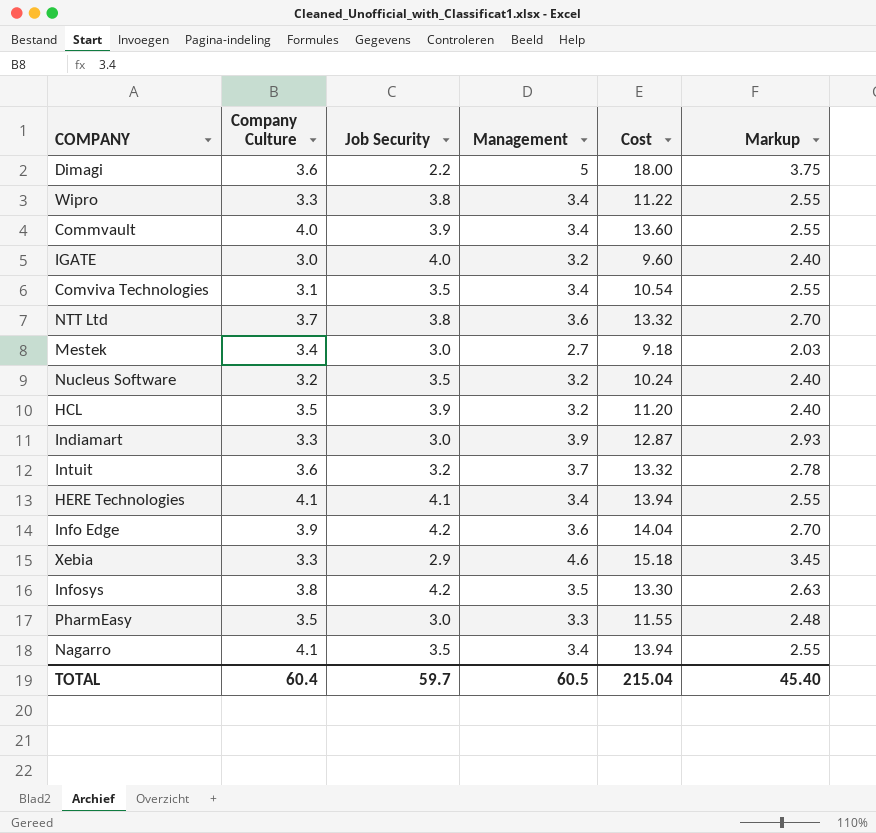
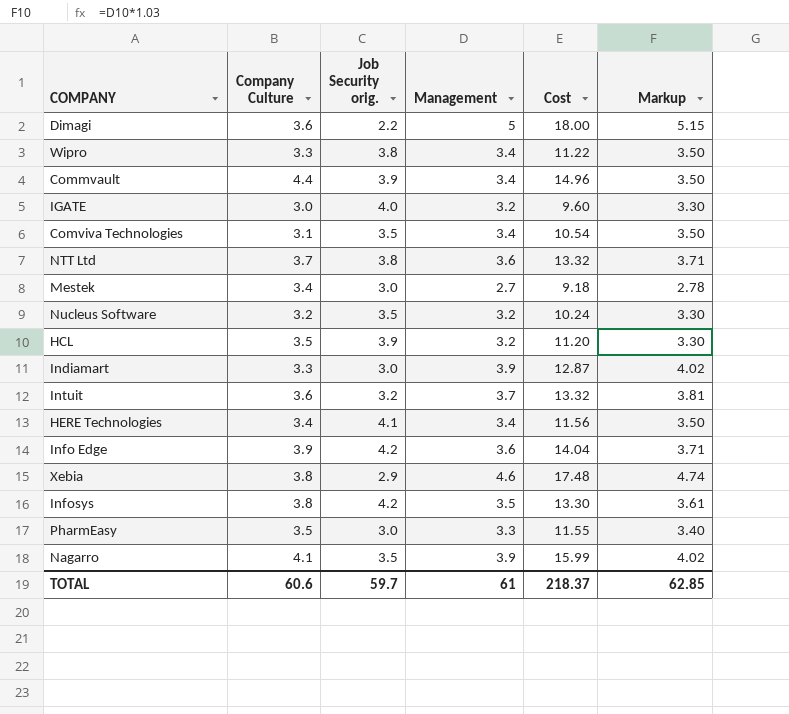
column name: Job Security -> Job Security orig.
column Markup | formula: [Management] * 0.75 -> [Management] * 1.03
Commvault | Company Culture: 4.0 -> 4.4
Commvault | Cost: 13.60 -> 14.96
HERE Technologies | Company Culture: 4.1 -> 3.4
HERE Technologies | Cost: 13.94 -> 11.56
Xebia | Company Culture: 3.3 -> 3.8
Xebia | Cost: 15.18 -> 17.48
Nagarro | Management: 3.4 -> 3.9
Nagarro | Cost: 13.94 -> 15.99
TOTAL | Company Culture: 60.4 -> 60.6
TOTAL | Management: 60.5 -> 61
TOTAL | Cost: 215.04 -> 218.37
TOTAL | Markup: 45.40 -> 62.85

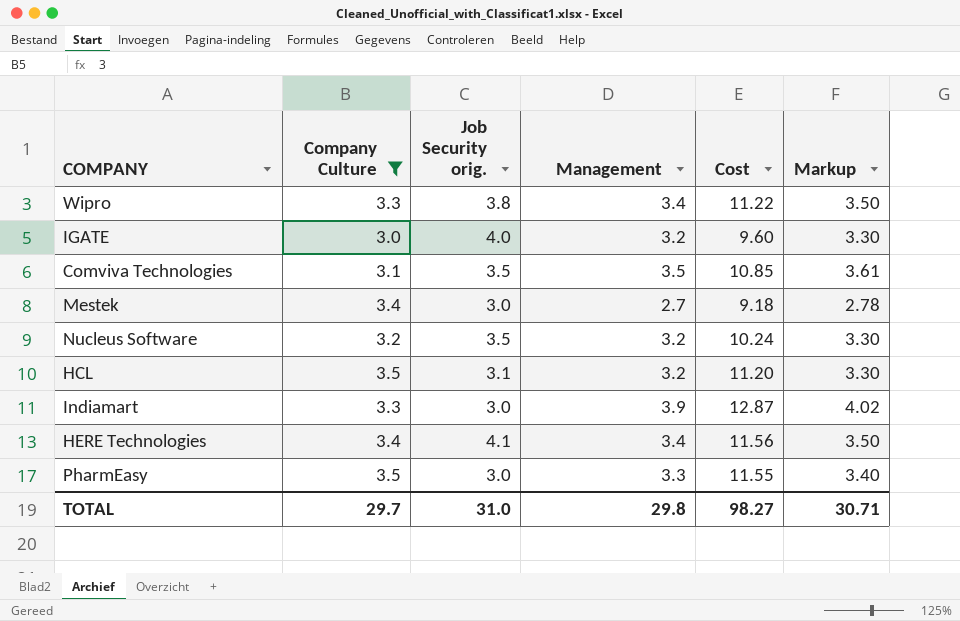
filter: none -> Company Culture <= 3.5
Comviva Technologies | Management: 3.4 -> 3.5
Comviva Technologies | Cost: 10.54 -> 10.85
Comviva Technologies | Markup: 3.50 -> 3.61
HCL | Job Security orig.: 3.9 -> 3.1
TOTAL | Company Culture: 60.6 -> 29.7
TOTAL | Job Security orig.: 59.7 -> 31.0
TOTAL | Management: 61 -> 29.8
TOTAL | Cost: 218.37 -> 98.27
TOTAL | Markup: 62.85 -> 30.71

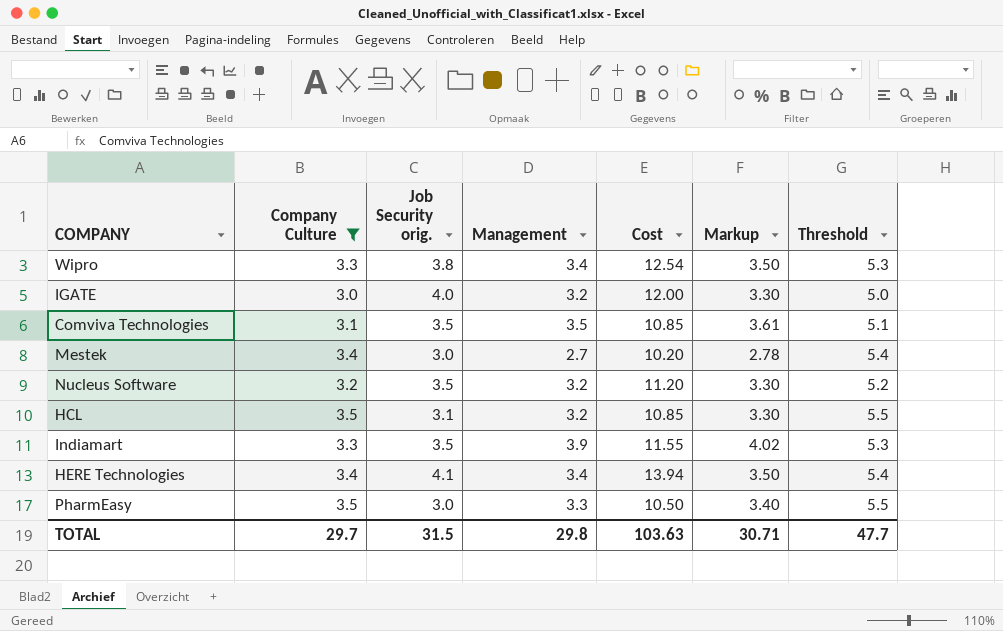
column Cost | formula: [Company Culture] * [Management] -> [Company Culture] * [Job Security orig.]
column Threshold | formula: none -> [Company Culture] + 2
Indiamart | Job Security orig.: 3.0 -> 3.5
TOTAL | Job Security orig.: 31.0 -> 31.5
TOTAL | Cost: 98.27 -> 103.63

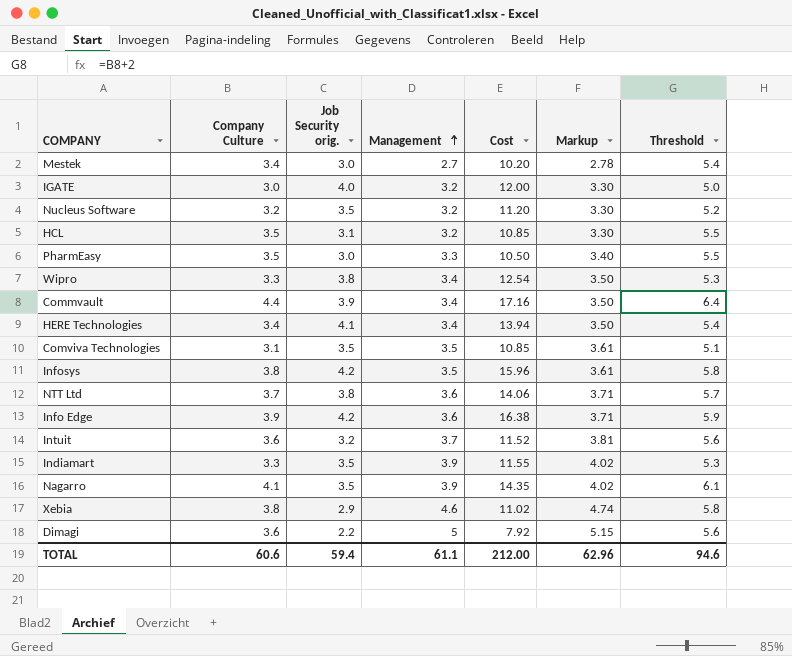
filter: Company Culture <= 3.5 -> none
row order: none -> Management ascending
TOTAL | Company Culture: 29.7 -> 60.6
TOTAL | Job Security orig.: 31.5 -> 59.4
TOTAL | Management: 29.8 -> 61.1
TOTAL | Cost: 103.63 -> 212.00
TOTAL | Markup: 30.71 -> 62.96
TOTAL | Threshold: 47.7 -> 94.6

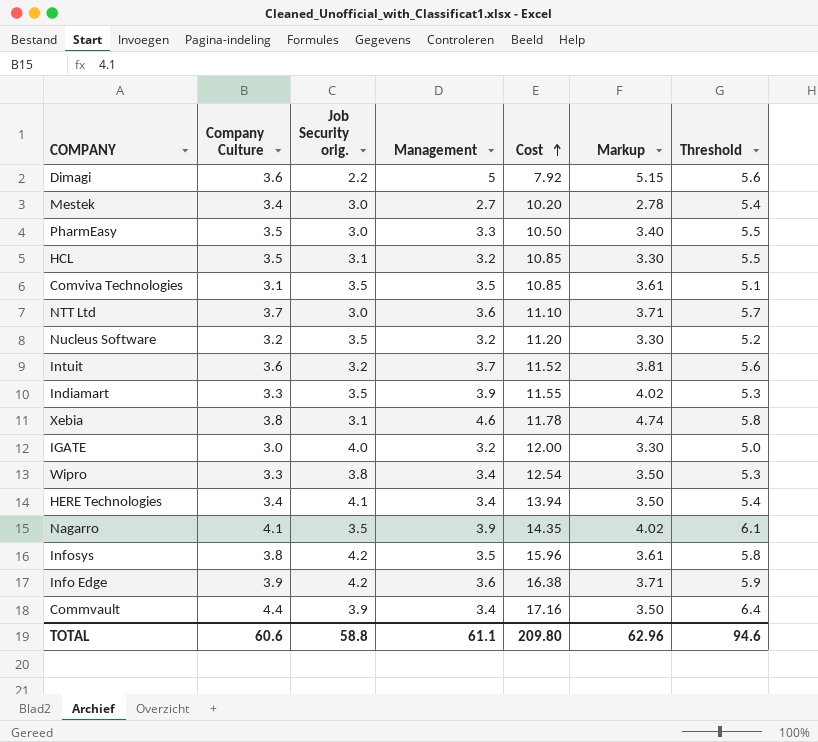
row order: Management ascending -> Cost ascending
NTT Ltd | Job Security orig.: 3.8 -> 3.0
NTT Ltd | Cost: 14.06 -> 11.10
Xebia | Job Security orig.: 2.9 -> 3.1
Xebia | Cost: 11.02 -> 11.78
TOTAL | Job Security orig.: 59.4 -> 58.8
TOTAL | Cost: 212.00 -> 209.80

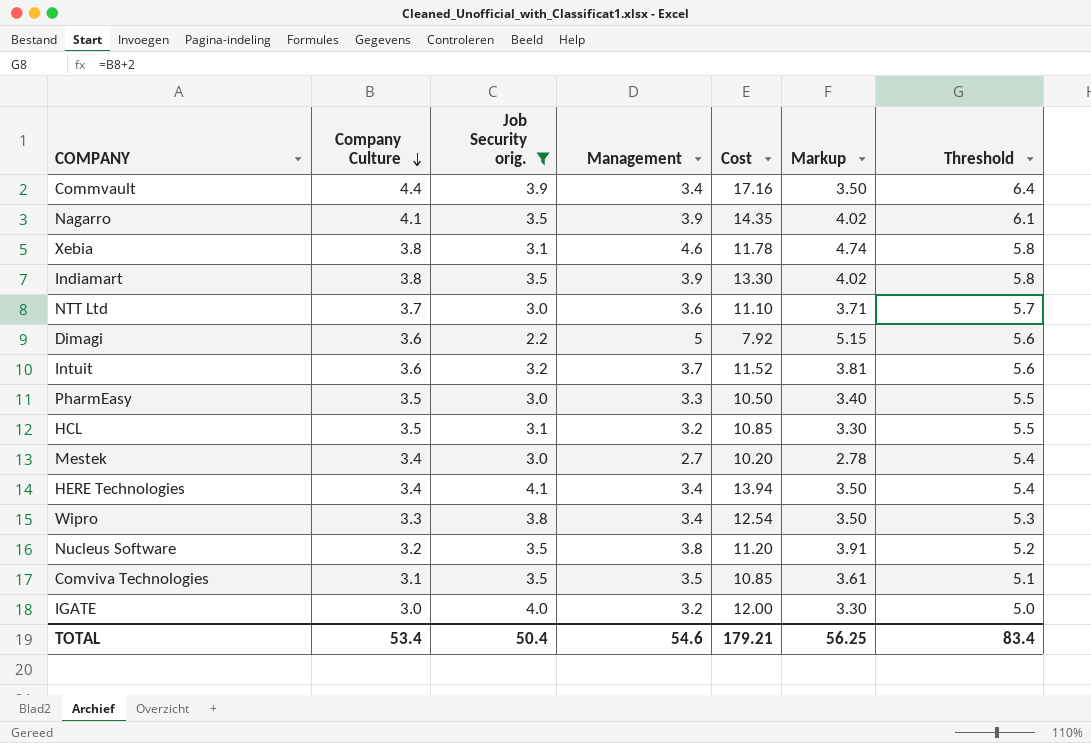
filter: none -> Job Security orig. != 4.2
row order: Cost ascending -> Company Culture descending
Indiamart | Company Culture: 3.3 -> 3.8
Indiamart | Cost: 11.55 -> 13.30
Indiamart | Threshold: 5.3 -> 5.8
Nucleus Software | Management: 3.2 -> 3.8
Nucleus Software | Markup: 3.30 -> 3.91
TOTAL | Company Culture: 60.6 -> 53.4
TOTAL | Job Security orig.: 58.8 -> 50.4
TOTAL | Management: 61.1 -> 54.6
TOTAL | Cost: 209.80 -> 179.21
TOTAL | Markup: 62.96 -> 56.25
TOTAL | Threshold: 94.6 -> 83.4

